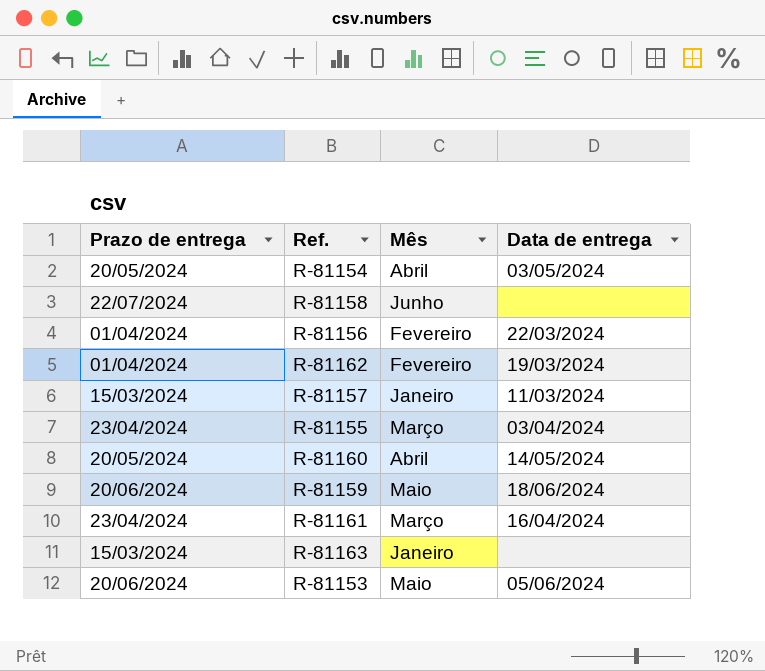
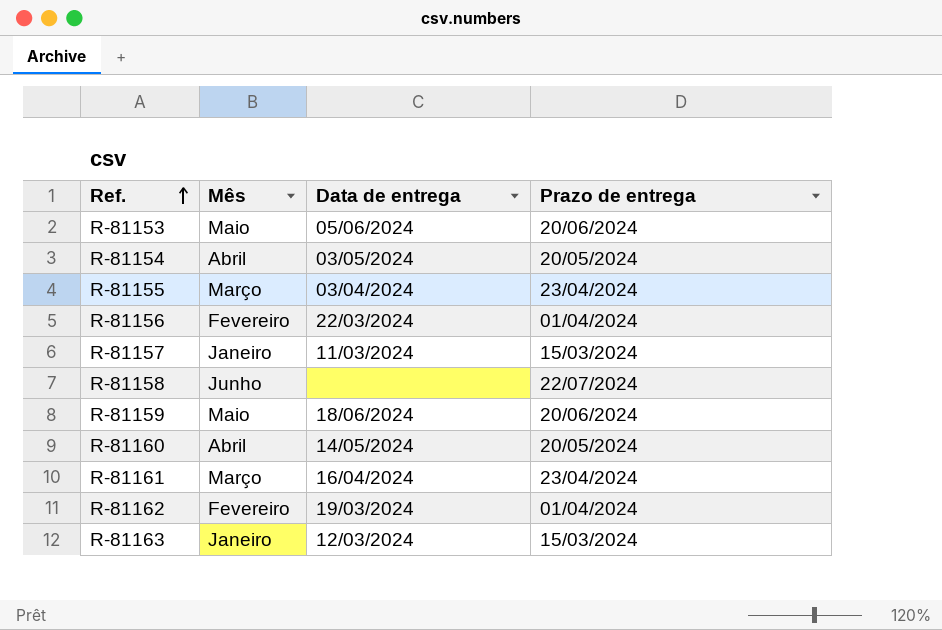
row order: none -> Ref. ascending
column Prazo de entrega | position: 1 -> 4
R-81163 | Data de entrega: none -> 12/03/2024

